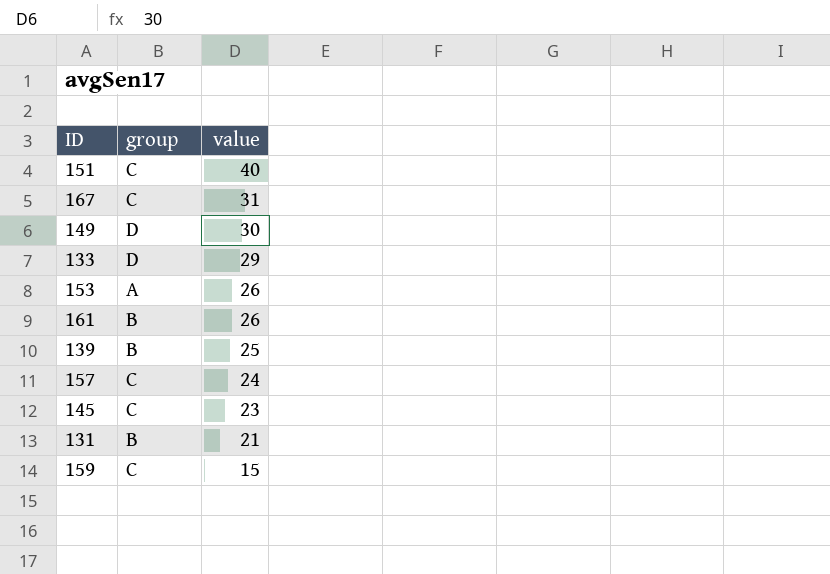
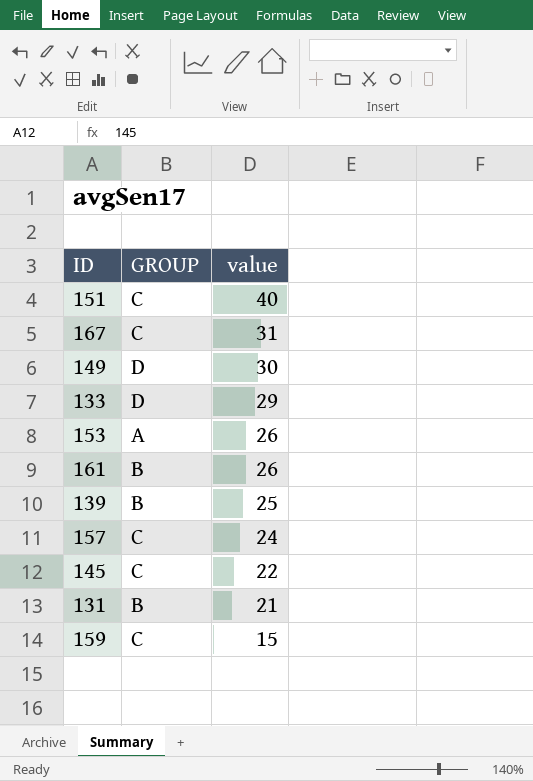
column name: group -> GROUP
145 | value: 23 -> 22

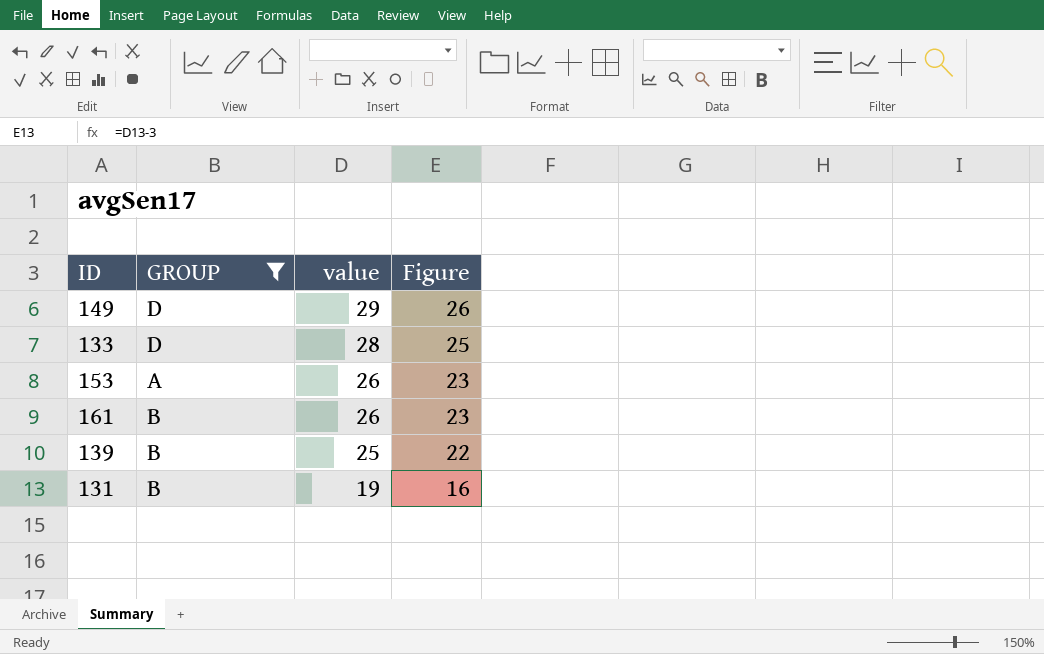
filter: none -> GROUP != C
column Figure | formula: none -> [value] - 3
149 | value: 30 -> 29
133 | value: 29 -> 28
131 | value: 21 -> 19

